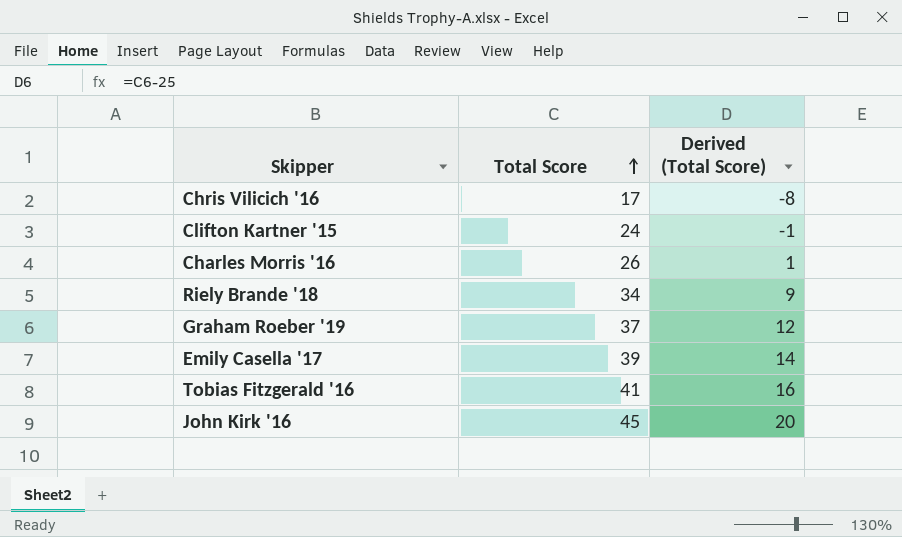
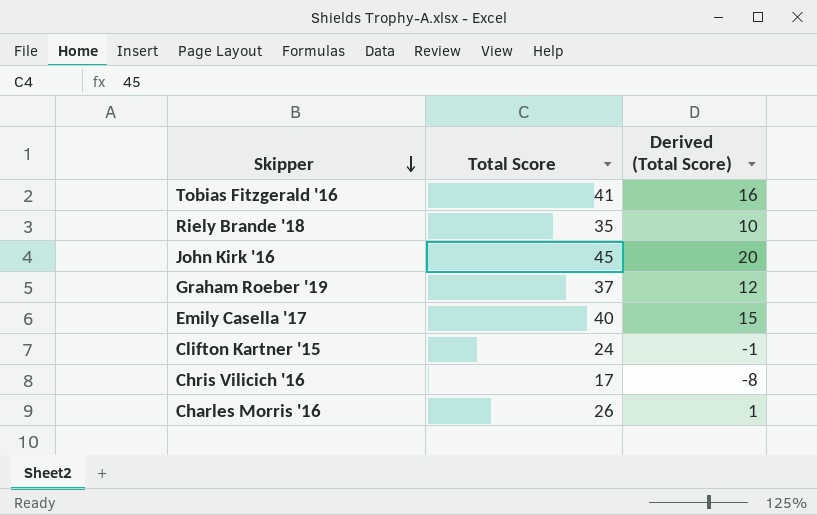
row order: Total Score ascending -> Skipper descending
Riely Brande '18 | Total Score: 34 -> 35
Riely Brande '18 | Derived (Total Score): 9 -> 10
Emily Casella '17 | Total Score: 39 -> 40
Emily Casella '17 | Derived (Total Score): 14 -> 15

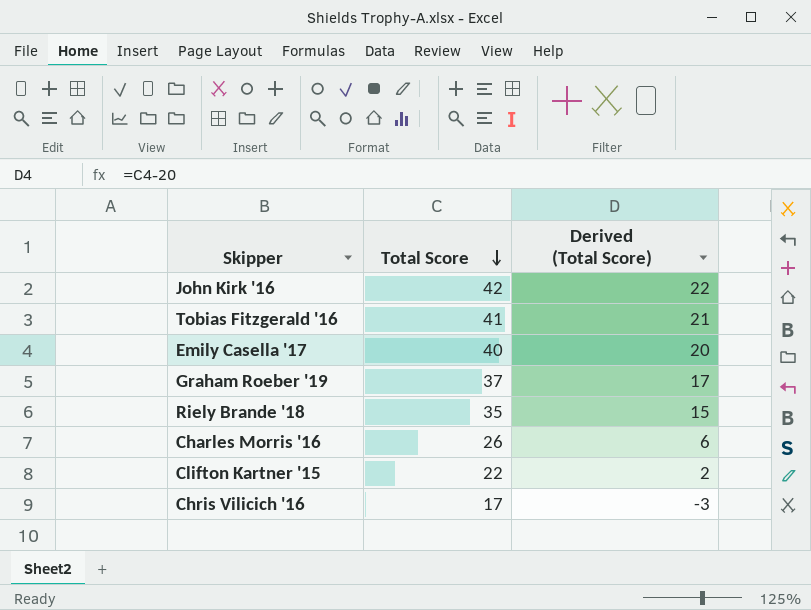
row order: Skipper descending -> Total Score descending
column Derived (Total Score) | formula: [Total Score] - 25 -> [Total Score] - 20
John Kirk '16 | Total Score: 45 -> 42
Clifton Kartner '15 | Total Score: 24 -> 22

